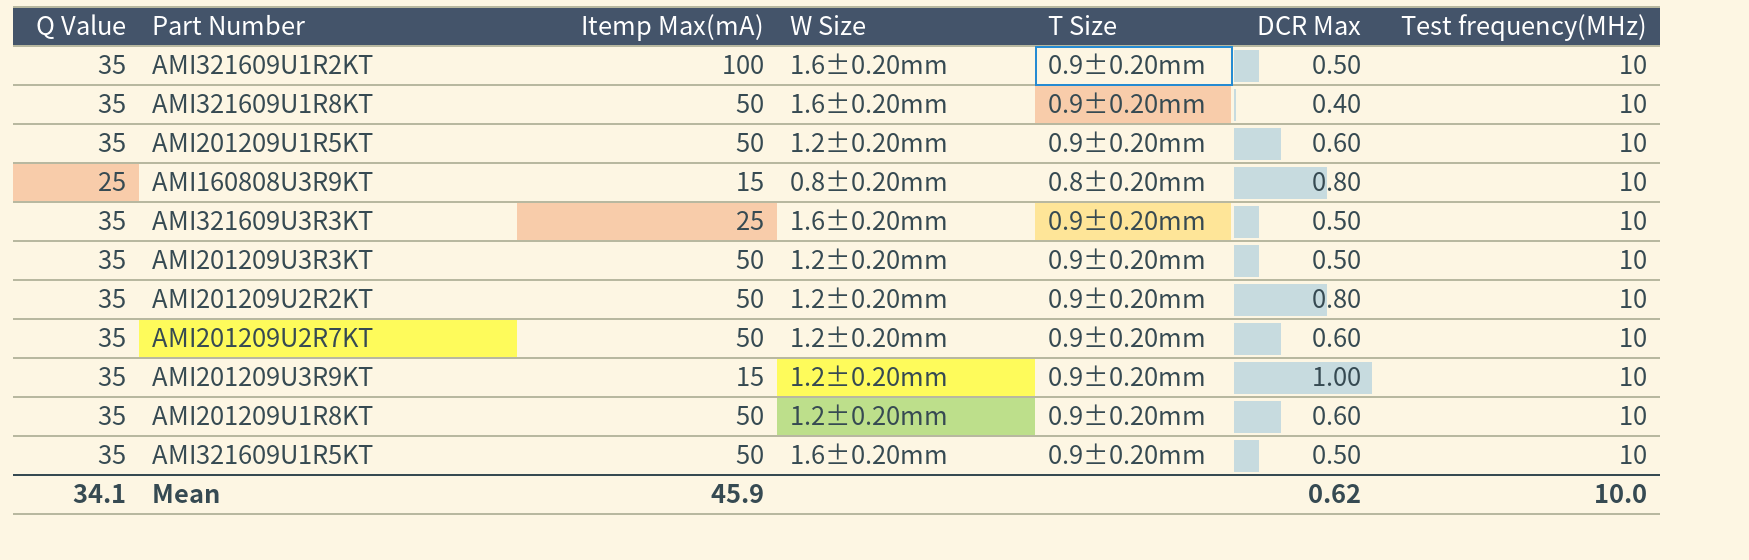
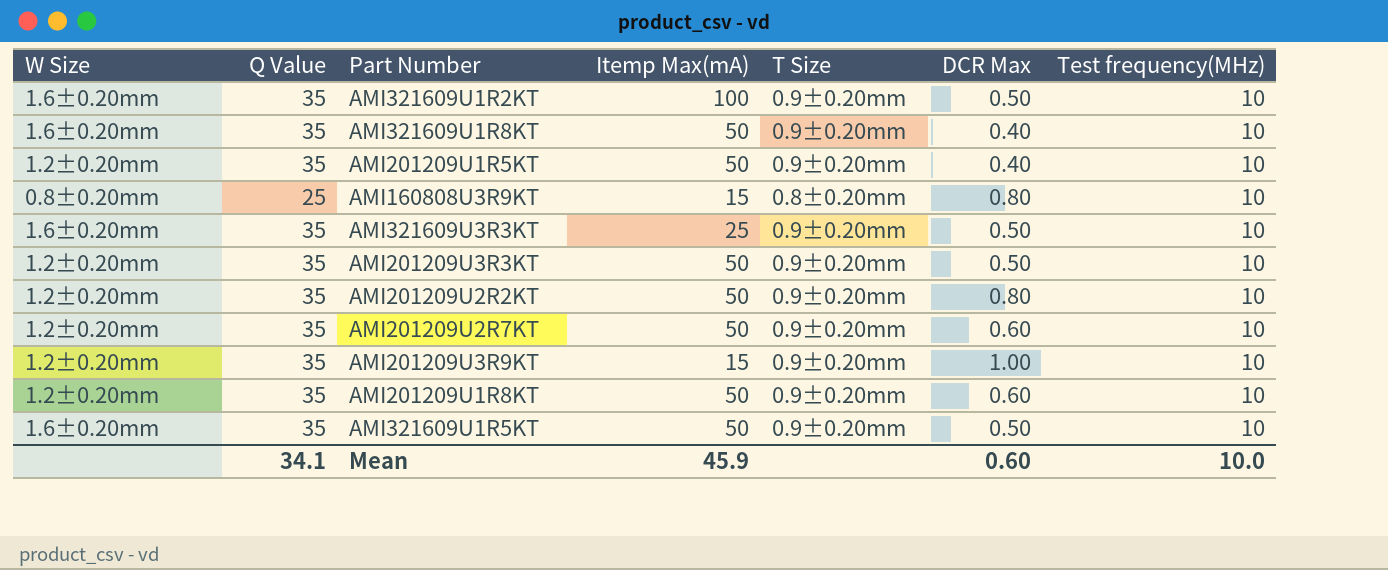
column W Size | position: 4 -> 1
AMI201209U1R5KT | DCR Max: 0.60 -> 0.40
Mean | DCR Max: 0.62 -> 0.60

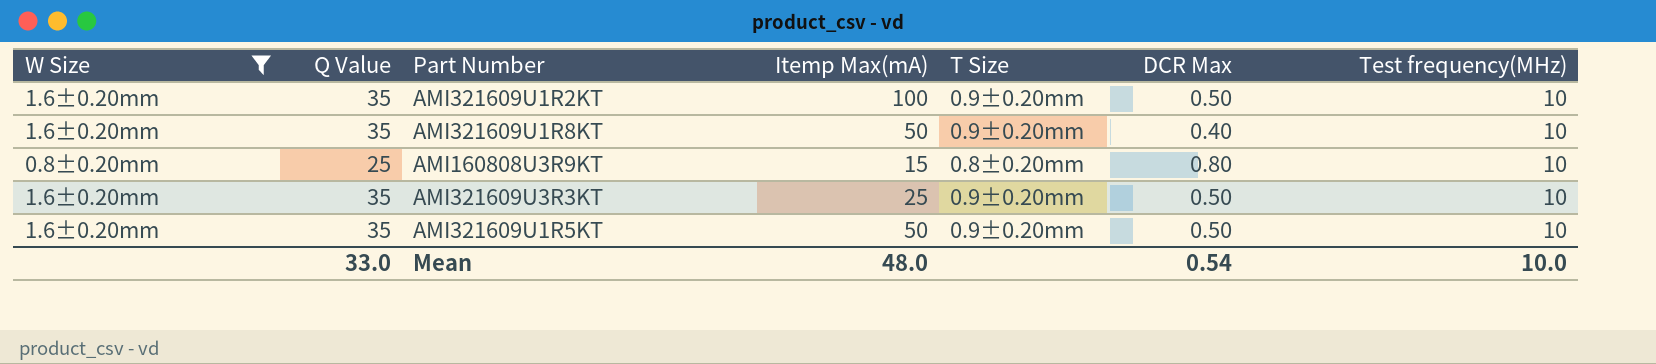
filter: none -> W Size != 1.2±0.20mm
Mean | Q Value: 34.1 -> 33.0
Mean | Itemp Max(mA): 45.9 -> 48.0
Mean | DCR Max: 0.60 -> 0.54

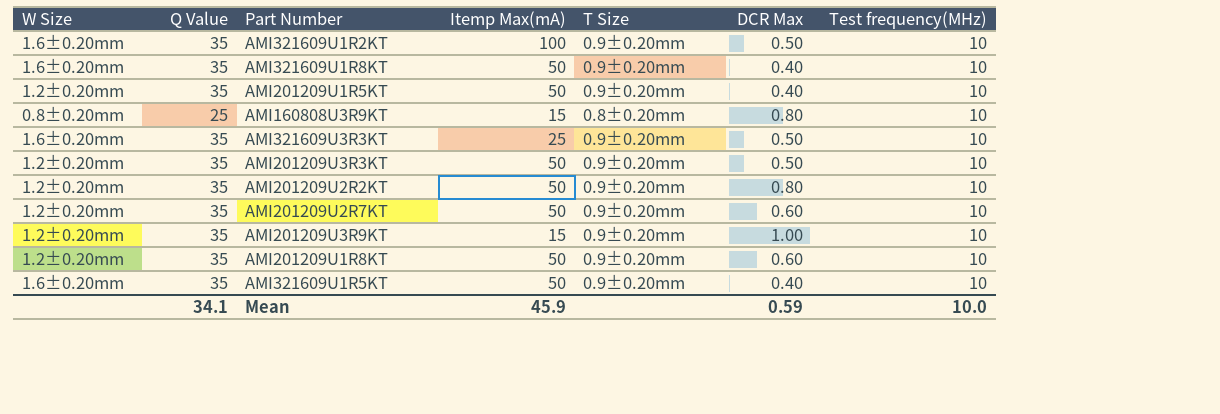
filter: W Size != 1.2±0.20mm -> none
AMI321609U1R5KT | DCR Max: 0.50 -> 0.40
Mean | Q Value: 33.0 -> 34.1
Mean | Itemp Max(mA): 48.0 -> 45.9
Mean | DCR Max: 0.54 -> 0.59

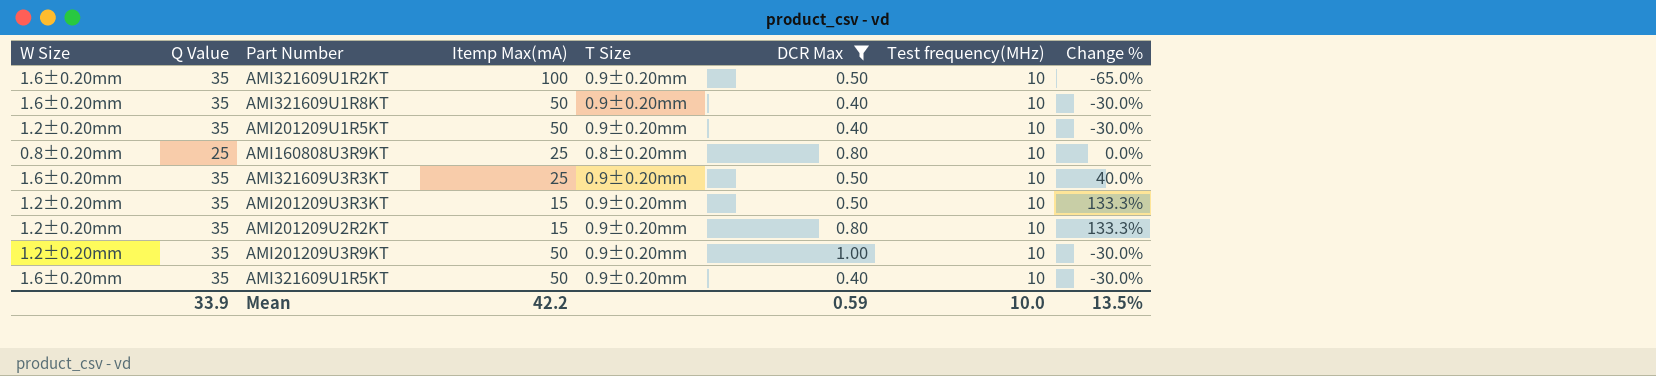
filter: none -> DCR Max != 0.60
column Change % | formula: none -> ([Q Value] - [Itemp Max(mA)]) / [Itemp Max(mA)]
AMI160808U3R9KT | Itemp Max(mA): 15 -> 25
AMI201209U3R3KT | Itemp Max(mA): 50 -> 15
AMI201209U2R2KT | Itemp Max(mA): 50 -> 15
AMI201209U3R9KT | Itemp Max(mA): 15 -> 50
Mean | Q Value: 34.1 -> 33.9
Mean | Itemp Max(mA): 45.9 -> 42.2

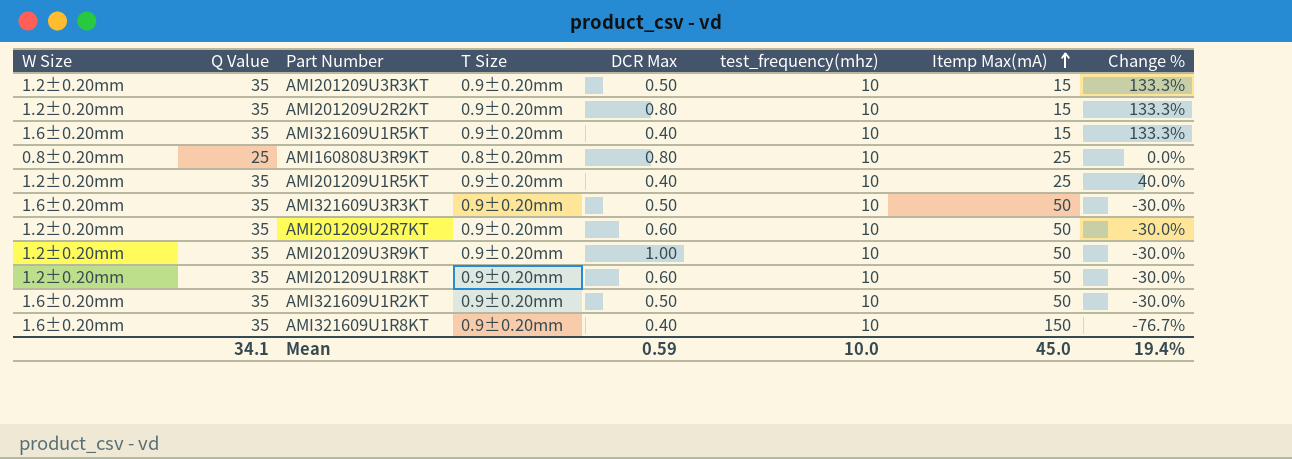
filter: DCR Max != 0.60 -> none
row order: none -> Itemp Max(mA) ascending
column name: Test frequency(MHz) -> test_frequency(mhz)
column Itemp Max(mA) | position: 4 -> 7
AMI321609U1R5KT | Itemp Max(mA): 50 -> 15
AMI321609U1R5KT | Change %: -30.0% -> 133.3%
AMI201209U1R5KT | Itemp Max(mA): 50 -> 25
AMI201209U1R5KT | Change %: -30.0% -> 40.0%
AMI321609U3R3KT | Itemp Max(mA): 25 -> 50
AMI321609U3R3KT | Change %: 40.0% -> -30.0%
AMI321609U1R2KT | Itemp Max(mA): 100 -> 50
AMI321609U1R2KT | Change %: -65.0% -> -30.0%
AMI321609U1R8KT | Itemp Max(mA): 50 -> 150
AMI321609U1R8KT | Change %: -30.0% -> -76.7%
Mean | Q Value: 33.9 -> 34.1
Mean | Itemp Max(mA): 42.2 -> 45.0
Mean | Change %: 13.5% -> 19.4%

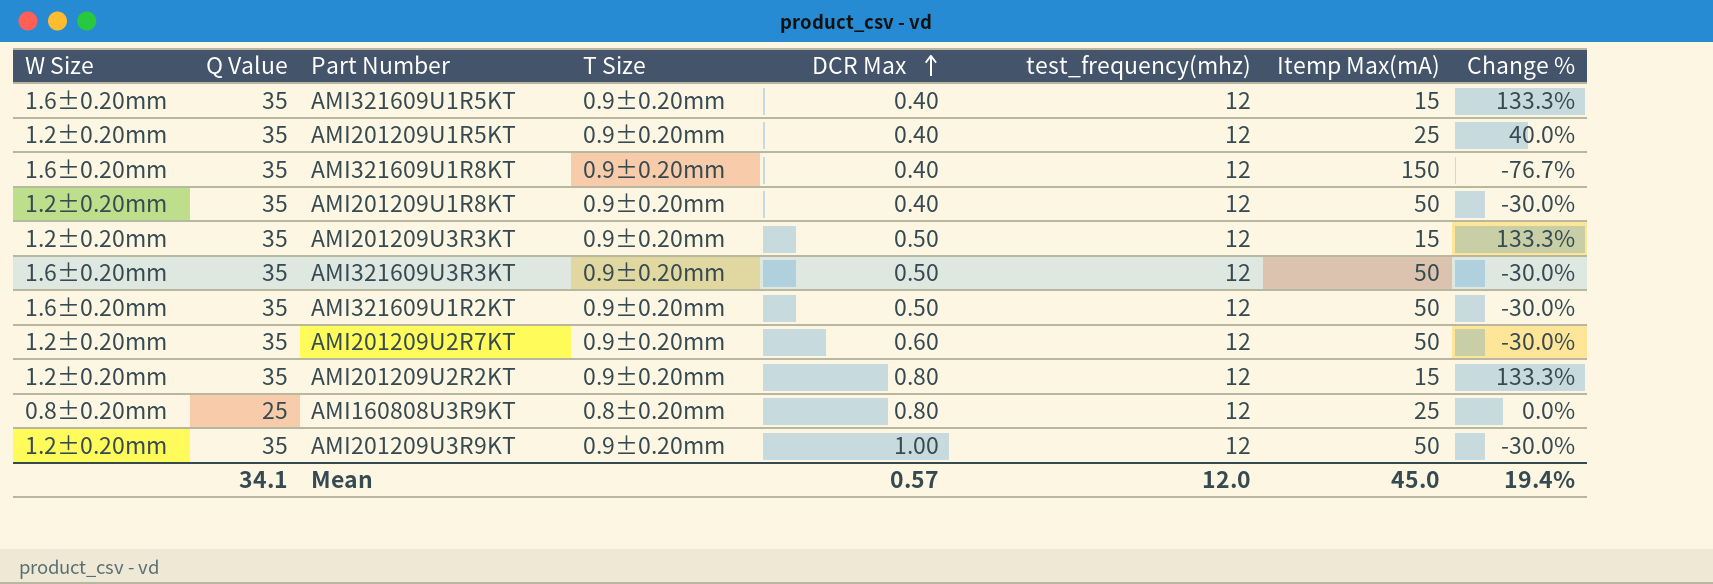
row order: Itemp Max(mA) ascending -> DCR Max ascending
AMI321609U1R5KT | test_frequency(mhz): 10 -> 12
AMI201209U1R5KT | test_frequency(mhz): 10 -> 12
AMI321609U1R8KT | test_frequency(mhz): 10 -> 12
AMI201209U1R8KT | DCR Max: 0.60 -> 0.40
AMI201209U1R8KT | test_frequency(mhz): 10 -> 12
AMI201209U3R3KT | test_frequency(mhz): 10 -> 12
AMI321609U3R3KT | test_frequency(mhz): 10 -> 12
AMI321609U1R2KT | test_frequency(mhz): 10 -> 12
AMI201209U2R7KT | test_frequency(mhz): 10 -> 12
AMI201209U2R2KT | test_frequency(mhz): 10 -> 12
AMI160808U3R9KT | test_frequency(mhz): 10 -> 12
AMI201209U3R9KT | test_frequency(mhz): 10 -> 12
Mean | DCR Max: 0.59 -> 0.57
Mean | test_frequency(mhz): 10.0 -> 12.0

